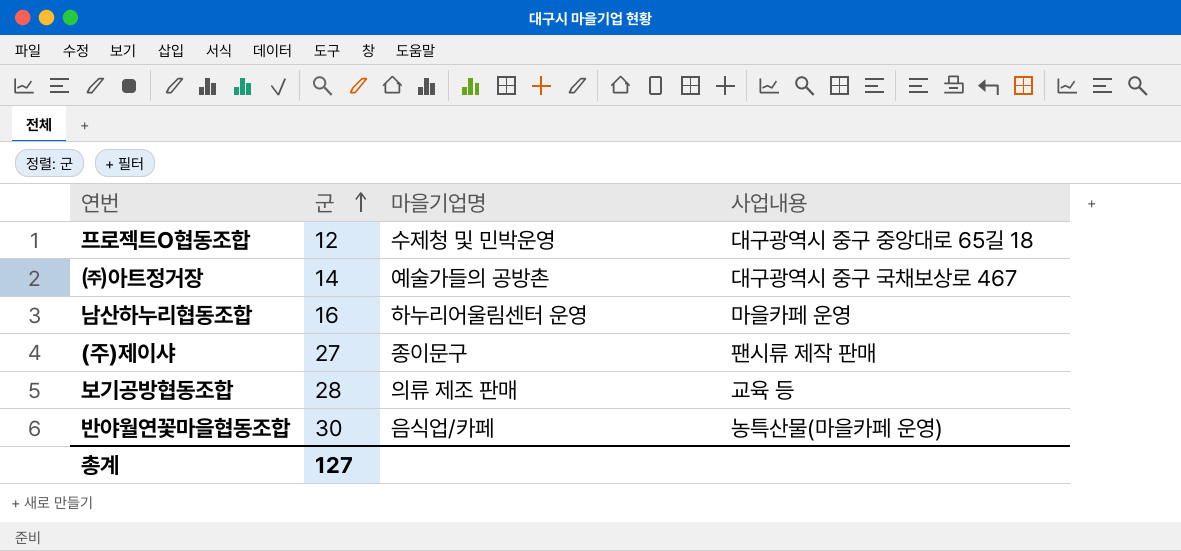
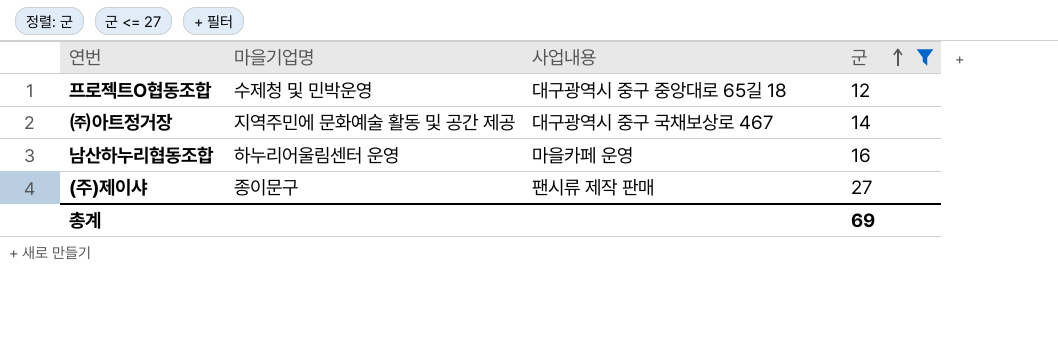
filter: none -> 군 <= 27
column 군 | position: 2 -> 4
㈜아트정거장 | 마을기업명: 예술가들의 공방촌 -> 지역주민에 문화예술 활동 및 공간 제공
총계 | 군: 127 -> 69

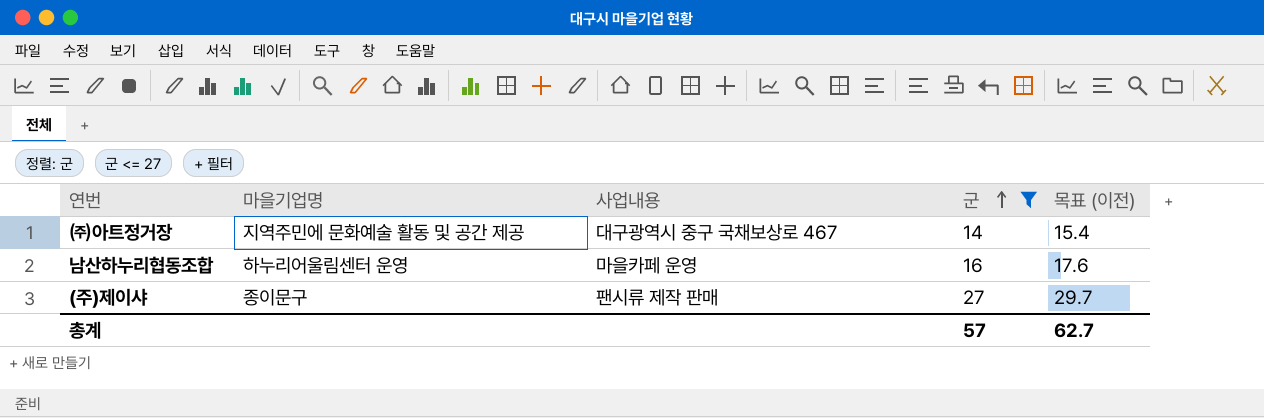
column 목표 (이전) | formula: none -> [군] * 1.1
row 프로젝트O협동조합: 수제청 및 민박운영 | 대구광역시 중구 중앙대로 65길 18 | 12 -> none
총계 | 군: 69 -> 57

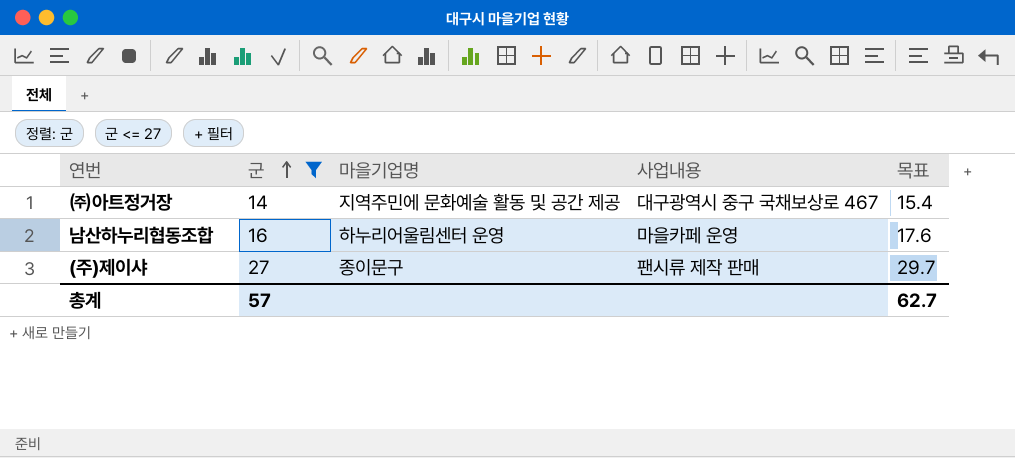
column 군 | position: 4 -> 2
column name: 목표 (이전) -> 목표

